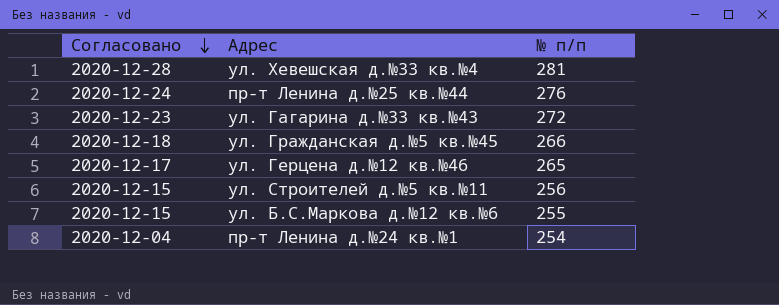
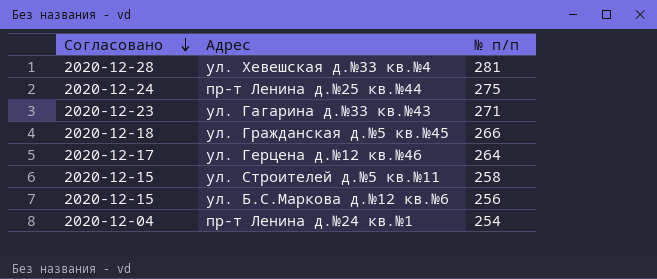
пр-т Ленина д.№25 кв.№44 | № п/п: 276 -> 275
ул. Гагарина д.№33 кв.№43 | № п/п: 272 -> 271
ул. Герцена д.№12 кв.№46 | № п/п: 265 -> 264
ул. Строителей д.№5 кв.№11 | № п/п: 256 -> 258
ул. Б.С.Маркова д.№12 кв.№6 | № п/п: 255 -> 256

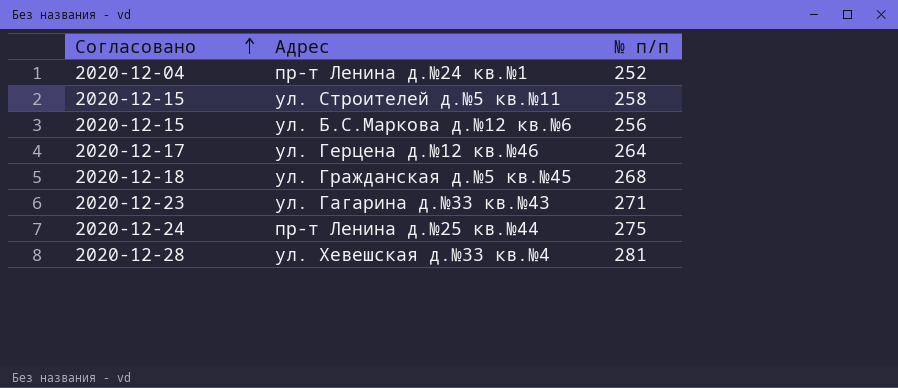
row order: Согласовано descending -> Согласовано ascending
пр-т Ленина д.№24 кв.№1 | № п/п: 254 -> 252
ул. Гражданская д.№5 кв.№45 | № п/п: 266 -> 268

